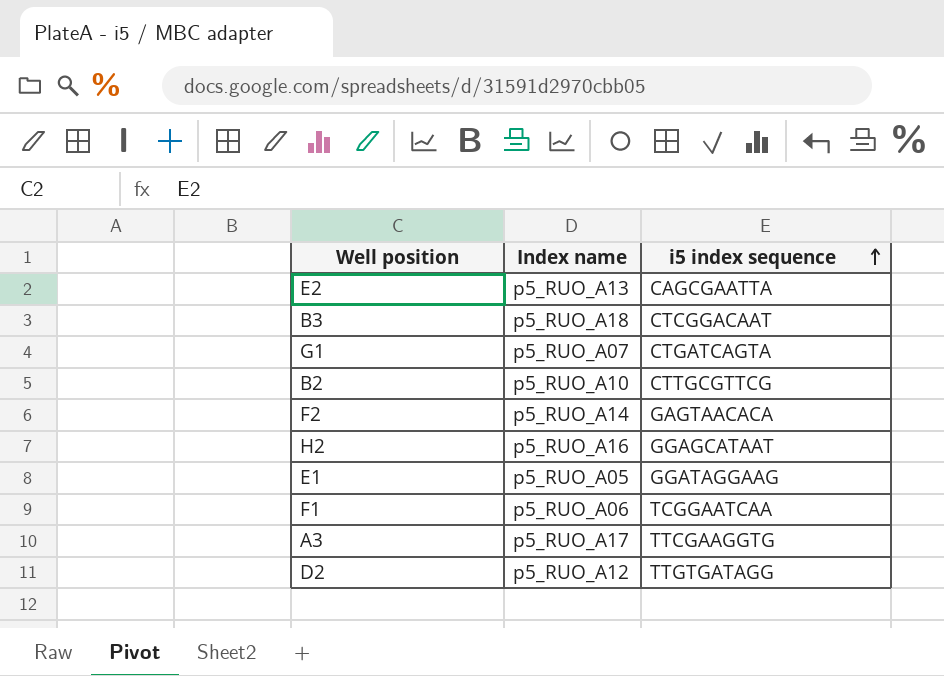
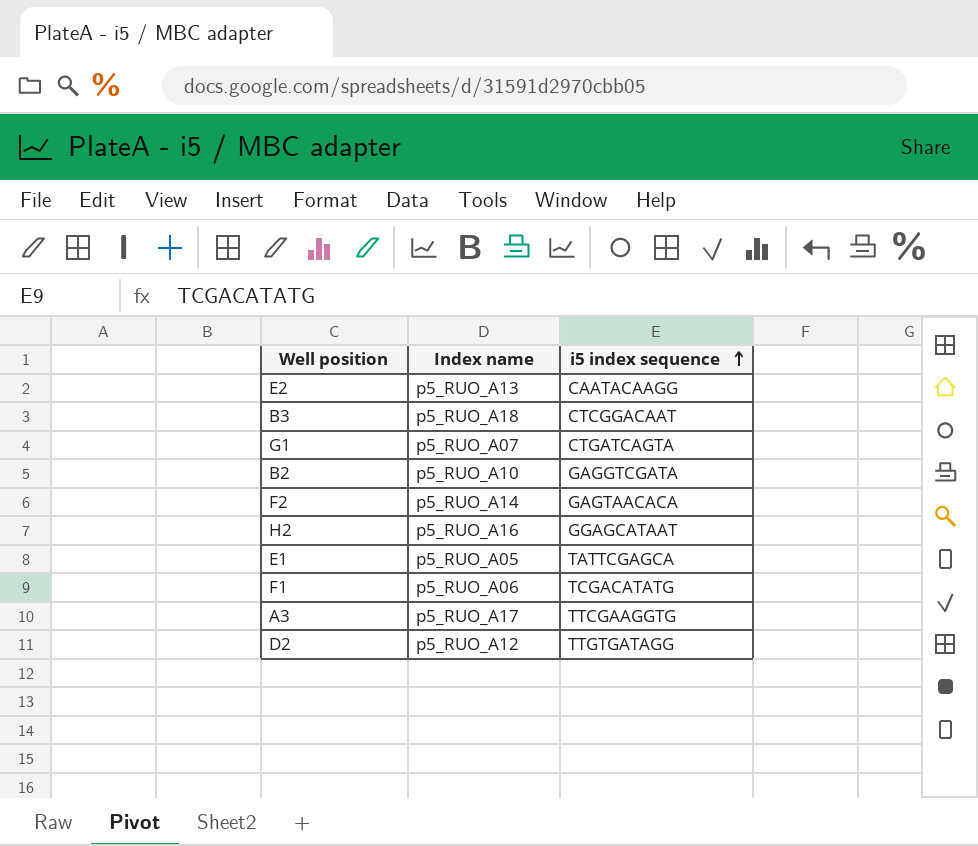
E2 | i5 index sequence: CAGCGAATTA -> CAATACAAGG
B2 | i5 index sequence: CTTGCGTTCG -> GAGGTCGATA
E1 | i5 index sequence: GGATAGGAAG -> TATTCGAGCA
F1 | i5 index sequence: TCGGAATCAA -> TCGACATATG

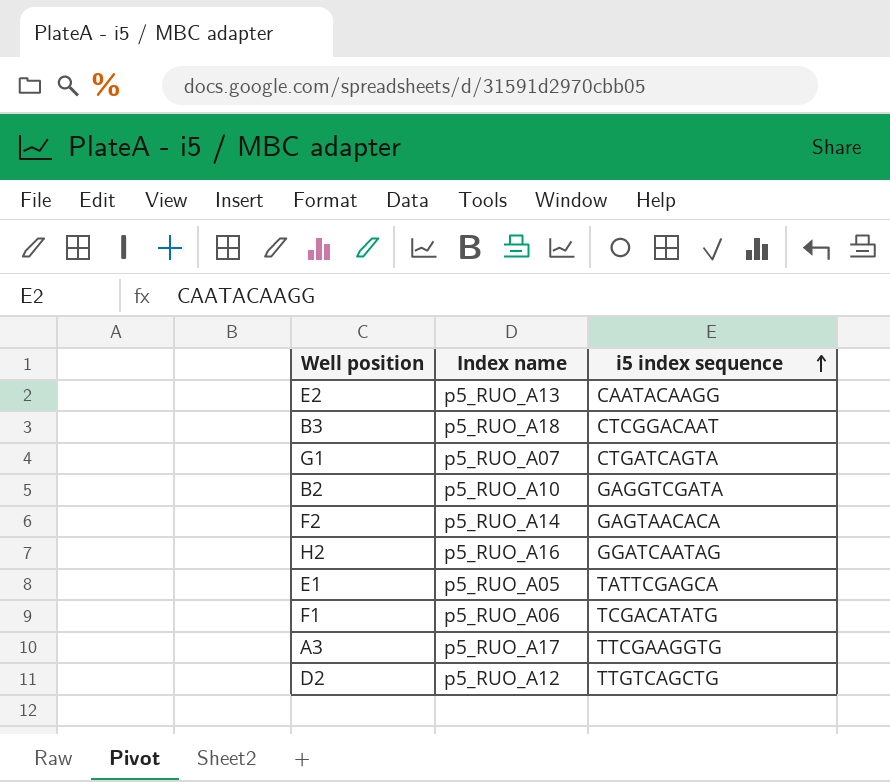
H2 | i5 index sequence: GGAGCATAAT -> GGATCAATAG
D2 | i5 index sequence: TTGTGATAGG -> TTGTCAGCTG

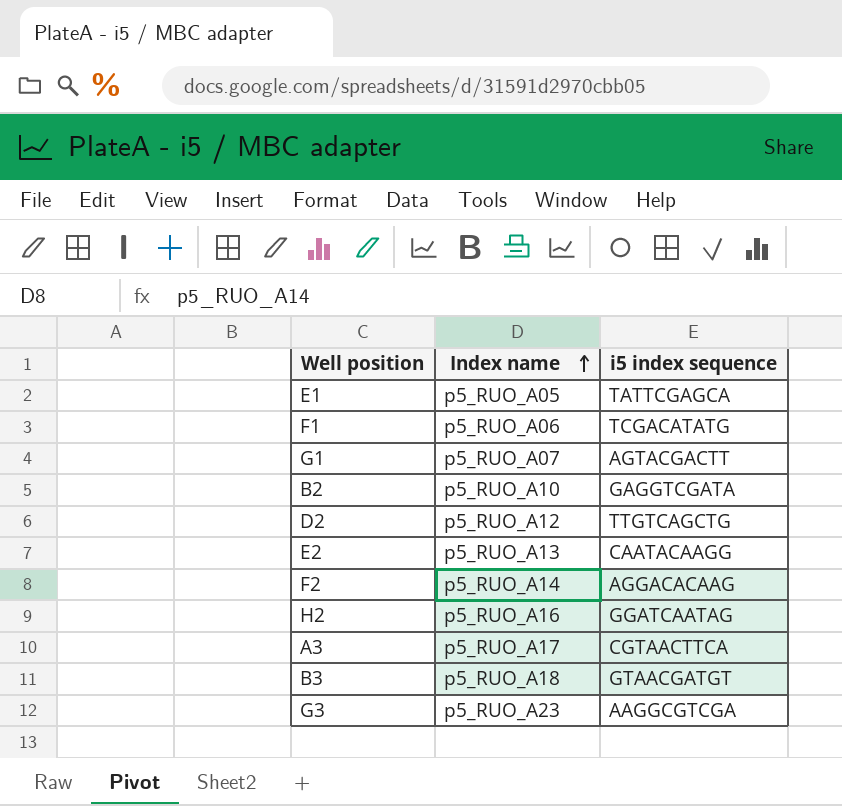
row order: i5 index sequence ascending -> Index name ascending
G1 | i5 index sequence: CTGATCAGTA -> AGTACGACTT
F2 | i5 index sequence: GAGTAACACA -> AGGACACAAG
A3 | i5 index sequence: TTCGAAGGTG -> CGTAACTTCA
B3 | i5 index sequence: CTCGGACAAT -> GTAACGATGT
row G3: none -> p5_RUO_A23 | AAGGCGTCGA

